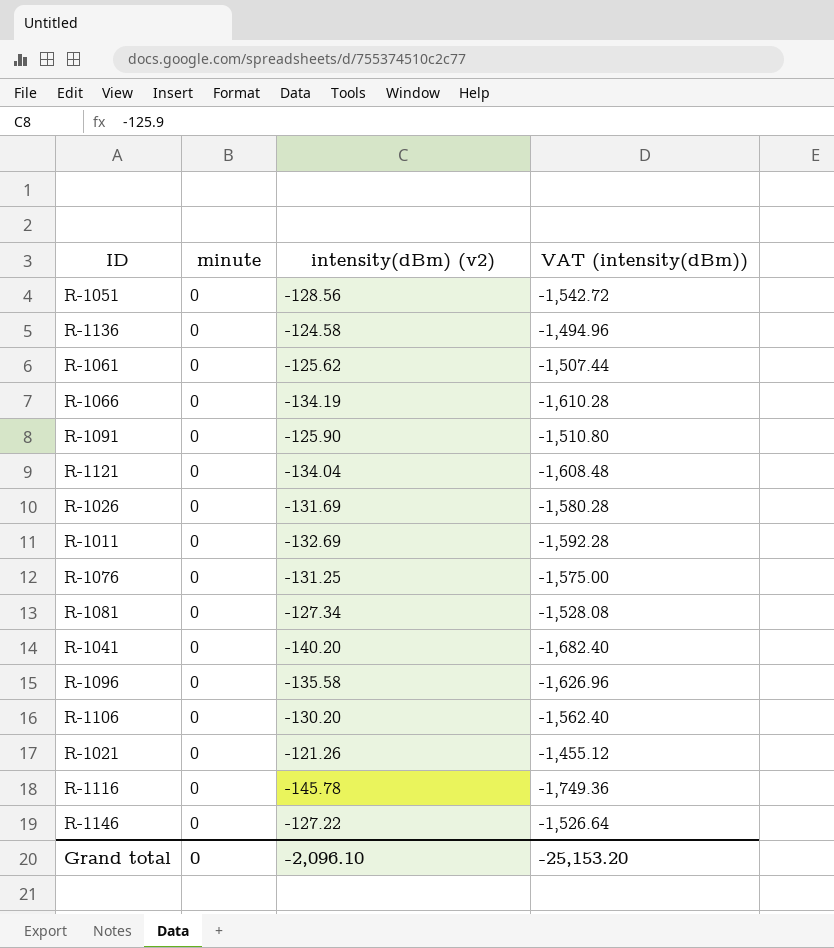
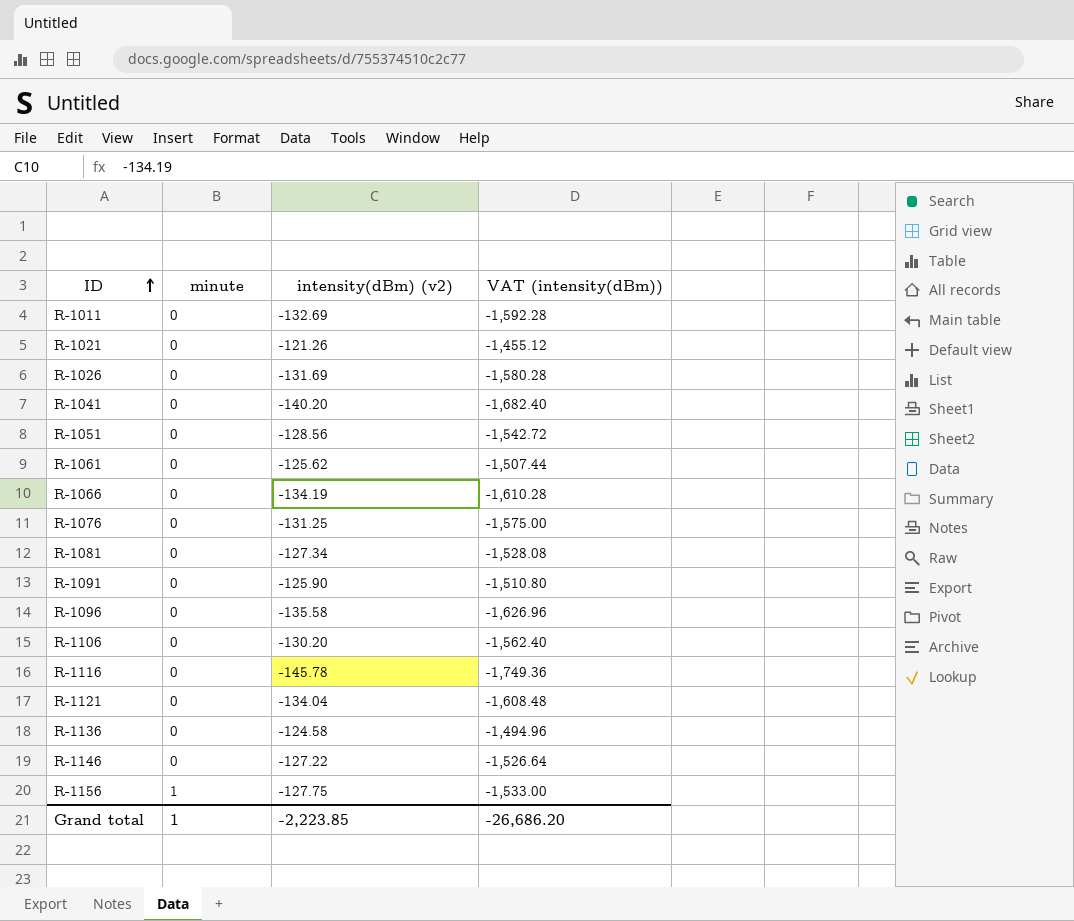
row order: none -> ID ascending
row R-1156: none -> 1 | -127.75 | -1,533.00
Grand total | minute: 0 -> 1
Grand total | intensity(dBm) (v2): -2,096.10 -> -2,223.85
Grand total | VAT (intensity(dBm)): -25,153.20 -> -26,686.20

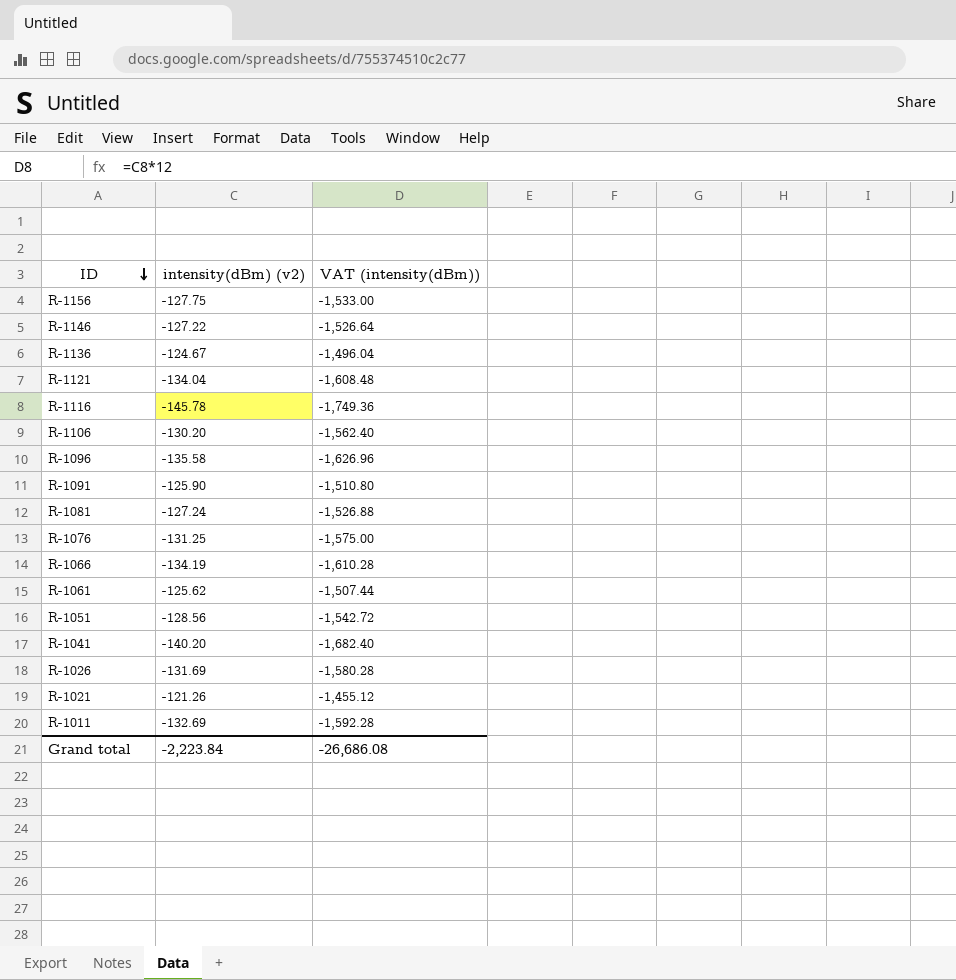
row order: ID ascending -> ID descending
column minute | position: 2 -> none
R-1136 | intensity(dBm) (v2): -124.58 -> -124.67
R-1136 | VAT (intensity(dBm)): -1,494.96 -> -1,496.04
R-1081 | intensity(dBm) (v2): -127.34 -> -127.24
R-1081 | VAT (intensity(dBm)): -1,528.08 -> -1,526.88
Grand total | intensity(dBm) (v2): -2,223.85 -> -2,223.84
Grand total | VAT (intensity(dBm)): -26,686.20 -> -26,686.08

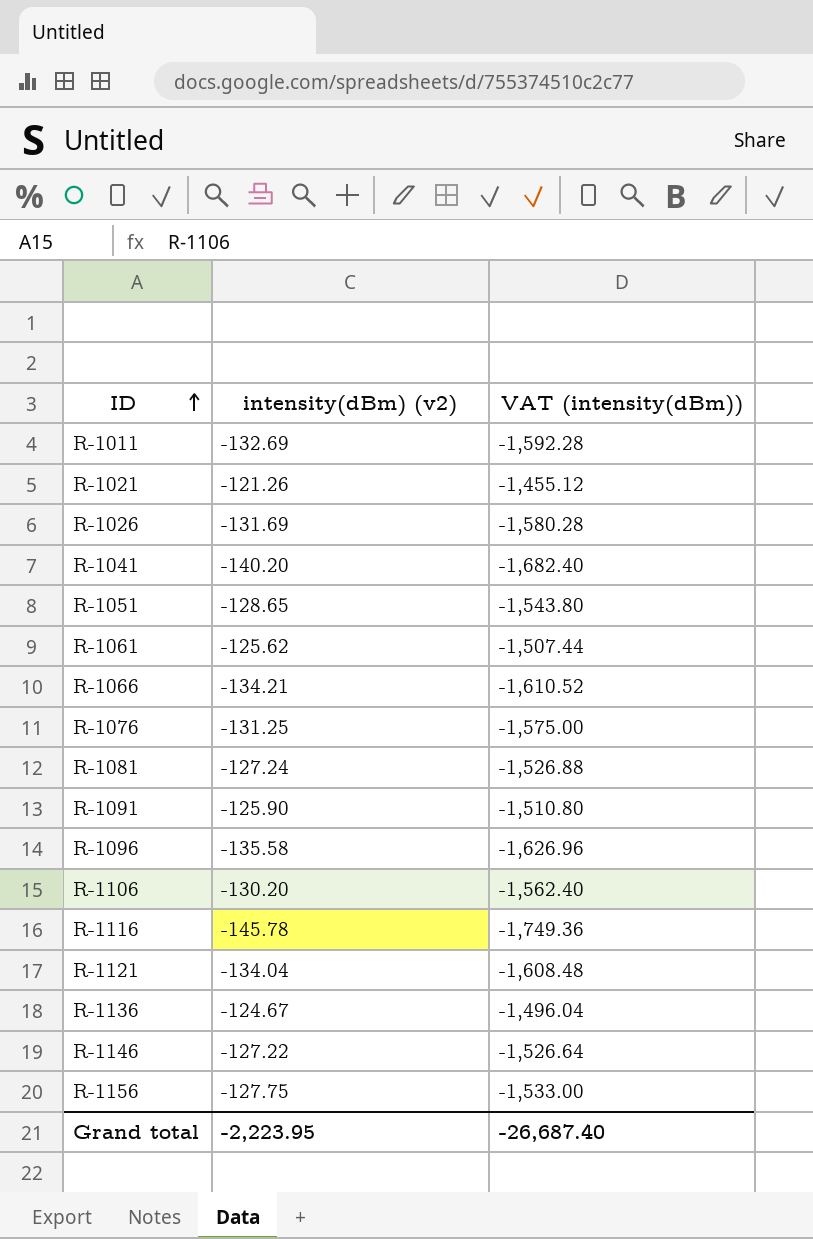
row order: ID descending -> ID ascending
R-1051 | intensity(dBm) (v2): -128.56 -> -128.65
R-1051 | VAT (intensity(dBm)): -1,542.72 -> -1,543.80
R-1066 | intensity(dBm) (v2): -134.19 -> -134.21
R-1066 | VAT (intensity(dBm)): -1,610.28 -> -1,610.52
Grand total | intensity(dBm) (v2): -2,223.84 -> -2,223.95
Grand total | VAT (intensity(dBm)): -26,686.08 -> -26,687.40

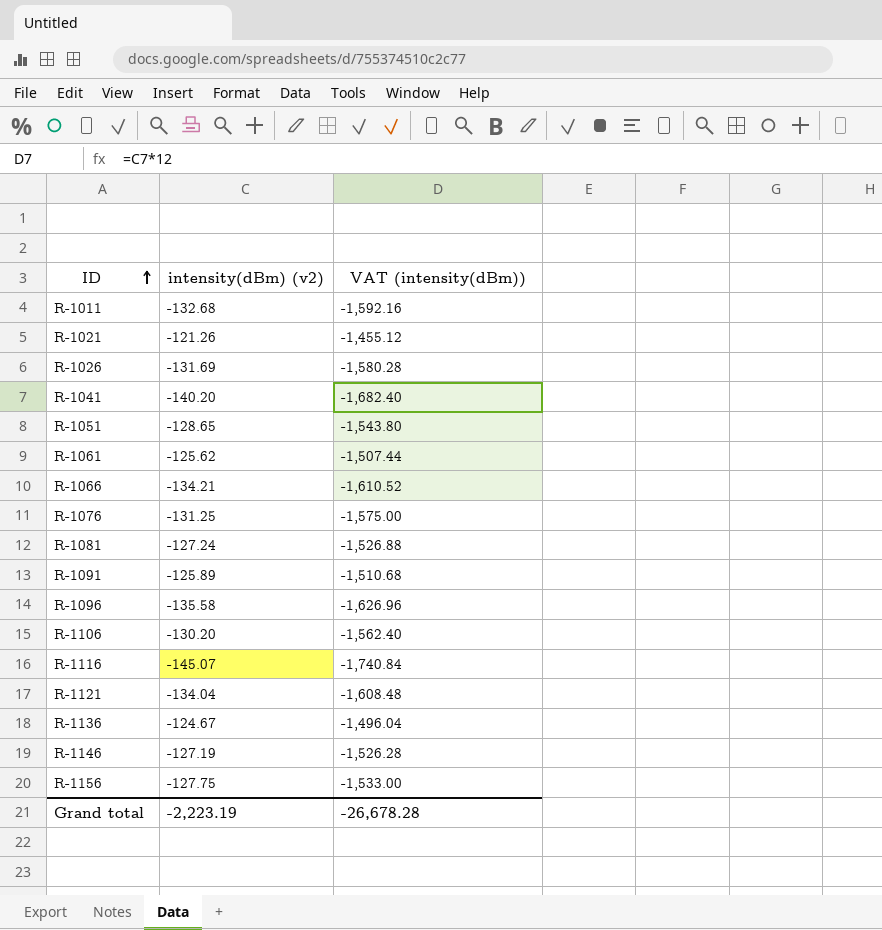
R-1011 | intensity(dBm) (v2): -132.69 -> -132.68
R-1011 | VAT (intensity(dBm)): -1,592.28 -> -1,592.16
R-1091 | intensity(dBm) (v2): -125.90 -> -125.89
R-1091 | VAT (intensity(dBm)): -1,510.80 -> -1,510.68
R-1116 | intensity(dBm) (v2): -145.78 -> -145.07
R-1116 | VAT (intensity(dBm)): -1,749.36 -> -1,740.84
R-1146 | intensity(dBm) (v2): -127.22 -> -127.19
R-1146 | VAT (intensity(dBm)): -1,526.64 -> -1,526.28
Grand total | intensity(dBm) (v2): -2,223.95 -> -2,223.19
Grand total | VAT (intensity(dBm)): -26,687.40 -> -26,678.28

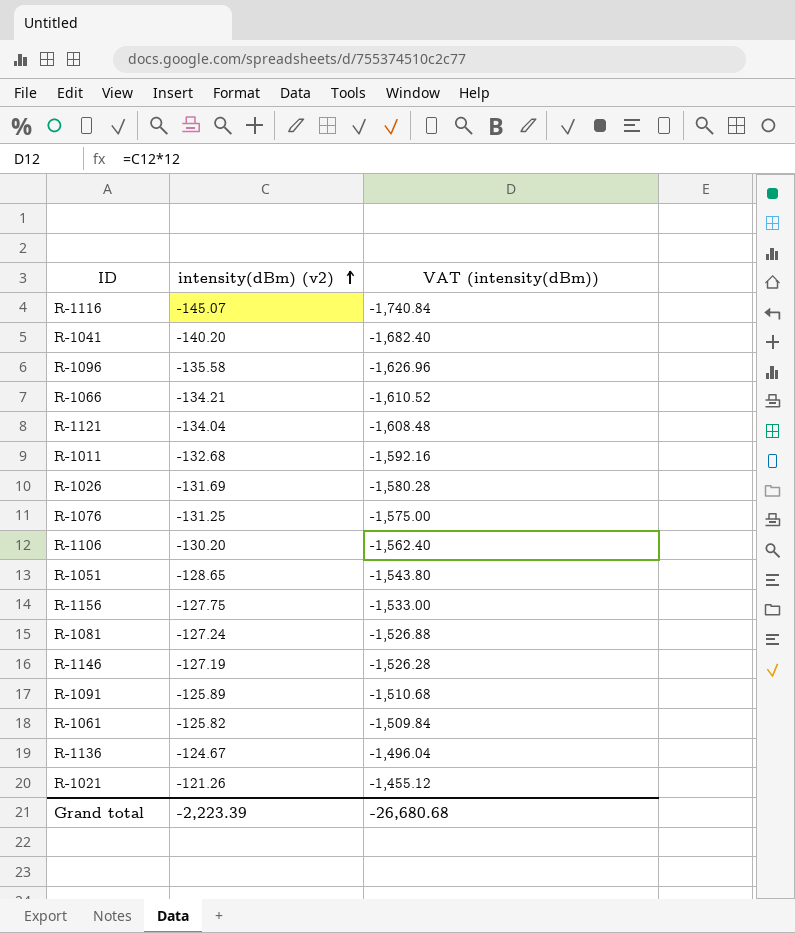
row order: ID ascending -> intensity(dBm) (v2) ascending
R-1061 | intensity(dBm) (v2): -125.62 -> -125.82
R-1061 | VAT (intensity(dBm)): -1,507.44 -> -1,509.84
Grand total | intensity(dBm) (v2): -2,223.19 -> -2,223.39
Grand total | VAT (intensity(dBm)): -26,678.28 -> -26,680.68

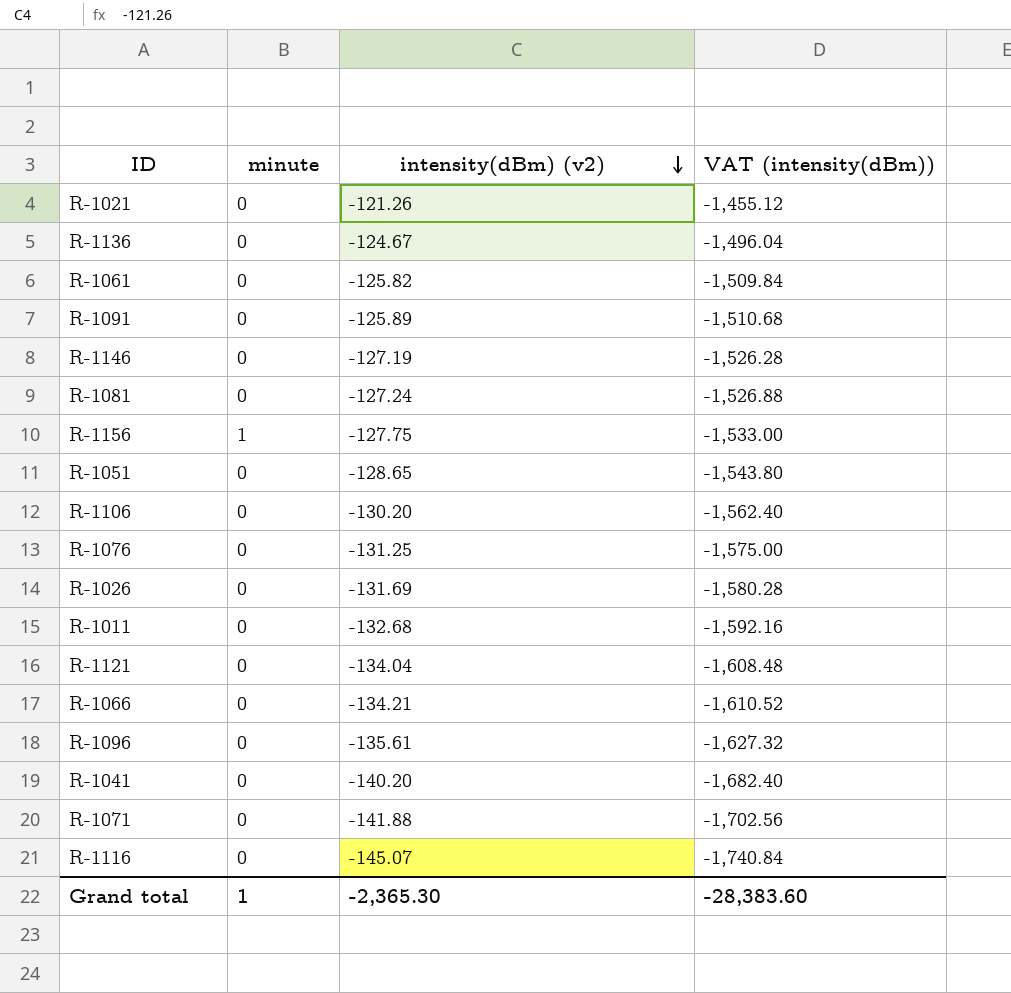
row order: intensity(dBm) (v2) ascending -> intensity(dBm) (v2) descending
column minute | position: none -> 2
R-1096 | intensity(dBm) (v2): -135.58 -> -135.61
R-1096 | VAT (intensity(dBm)): -1,626.96 -> -1,627.32
row R-1071: none -> 0 | -141.88 | -1,702.56
Grand total | intensity(dBm) (v2): -2,223.39 -> -2,365.30
Grand total | VAT (intensity(dBm)): -26,680.68 -> -28,383.60

